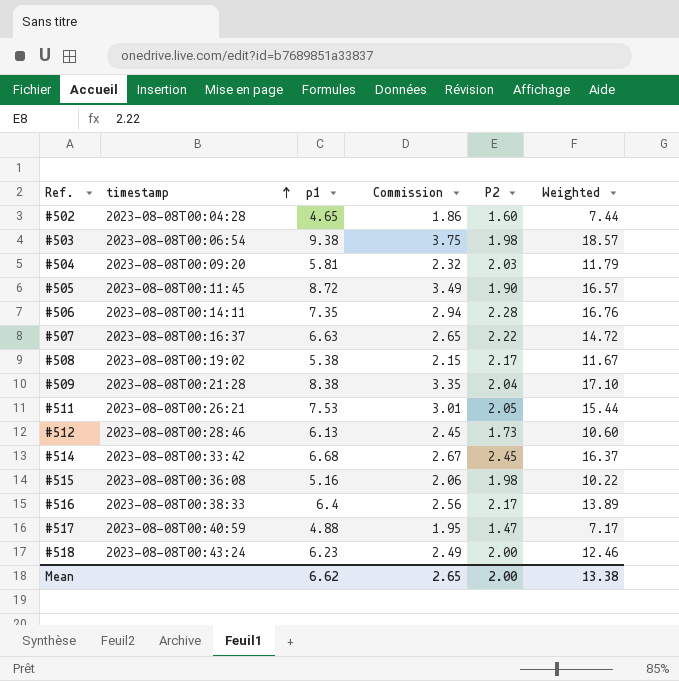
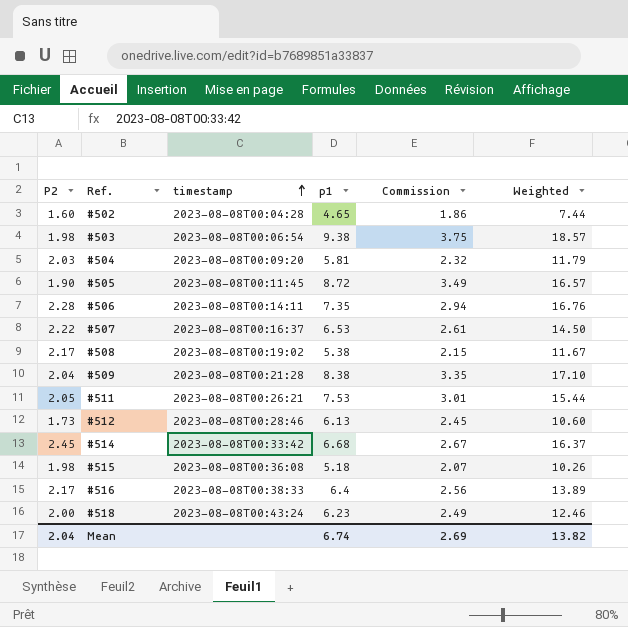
column P2 | position: 5 -> 1
row #517: 2023-08-08T00:40:59 | 4.88 | 1.95 | 1.47 | 7.17 -> none
#507 | p1: 6.63 -> 6.53
#507 | Commission: 2.65 -> 2.61
#507 | Weighted: 14.72 -> 14.50
#515 | p1: 5.16 -> 5.18
#515 | Commission: 2.06 -> 2.07
#515 | Weighted: 10.22 -> 10.26
Mean | P2: 2.00 -> 2.04
Mean | p1: 6.62 -> 6.74
Mean | Commission: 2.65 -> 2.69
Mean | Weighted: 13.38 -> 13.82

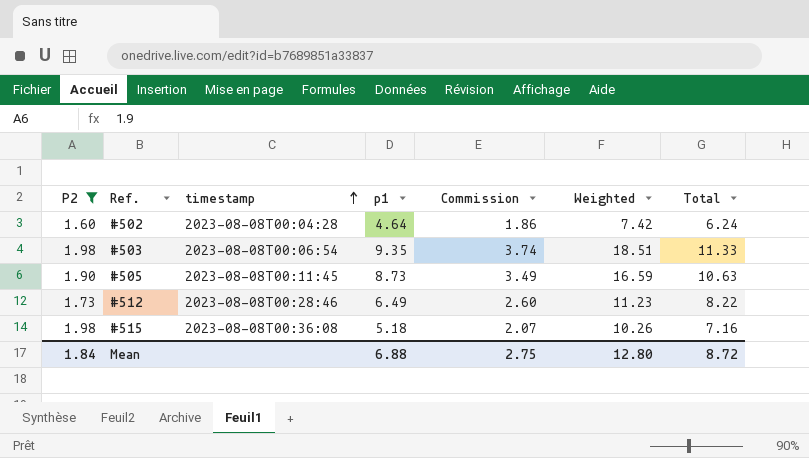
filter: none -> P2 <= 1.98
column Total | formula: none -> [P2] + [p1]
#502 | p1: 4.65 -> 4.64
#502 | Weighted: 7.44 -> 7.42
#503 | p1: 9.38 -> 9.35
#503 | Commission: 3.75 -> 3.74
#503 | Weighted: 18.57 -> 18.51
#505 | p1: 8.72 -> 8.73
#505 | Weighted: 16.57 -> 16.59
#512 | p1: 6.13 -> 6.49
#512 | Commission: 2.45 -> 2.60
#512 | Weighted: 10.60 -> 11.23
Mean | P2: 2.04 -> 1.84
Mean | p1: 6.74 -> 6.88
Mean | Commission: 2.69 -> 2.75
Mean | Weighted: 13.82 -> 12.80

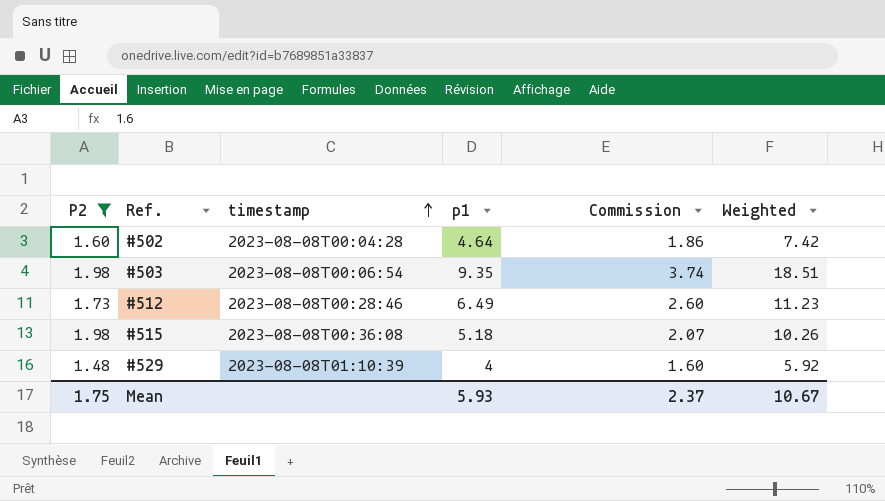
column Total | formula: [P2] + [p1] -> none
row #505: 1.90 | 2023-08-08T00:11:45 | 8.73 | 3.49 | 16.59 | 10.63 -> none
row #529: none -> 1.48 | 2023-08-08T01:10:39 | 4 | 1.60 | 5.92
Mean | P2: 1.84 -> 1.75
Mean | p1: 6.88 -> 5.93
Mean | Commission: 2.75 -> 2.37
Mean | Weighted: 12.80 -> 10.67

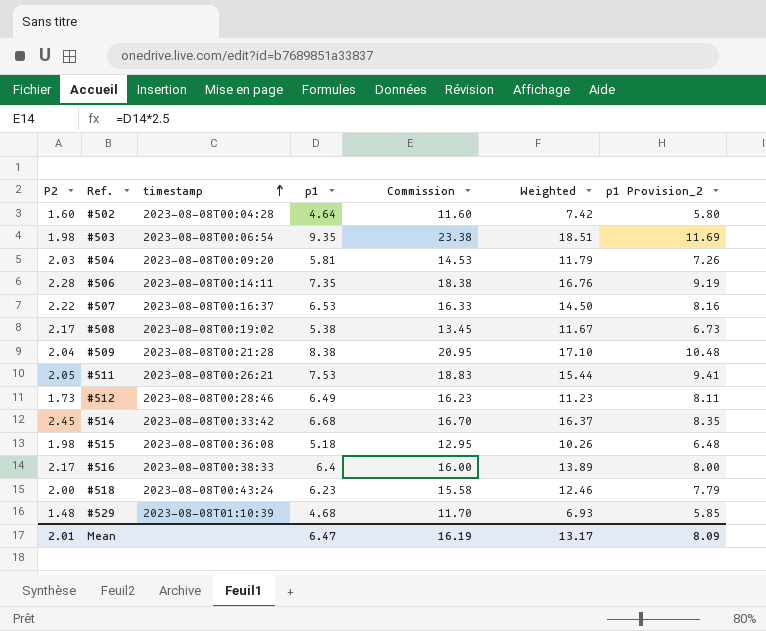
filter: P2 <= 1.98 -> none
column Commission | formula: [p1] * 0.4 -> [p1] * 2.5
column p1 Provision_2 | formula: none -> [p1] * 1.25
#529 | p1: 4 -> 4.68
#529 | Weighted: 5.92 -> 6.93
Mean | P2: 1.75 -> 2.01
Mean | p1: 5.93 -> 6.47
Mean | Commission: 2.37 -> 16.19
Mean | Weighted: 10.67 -> 13.17

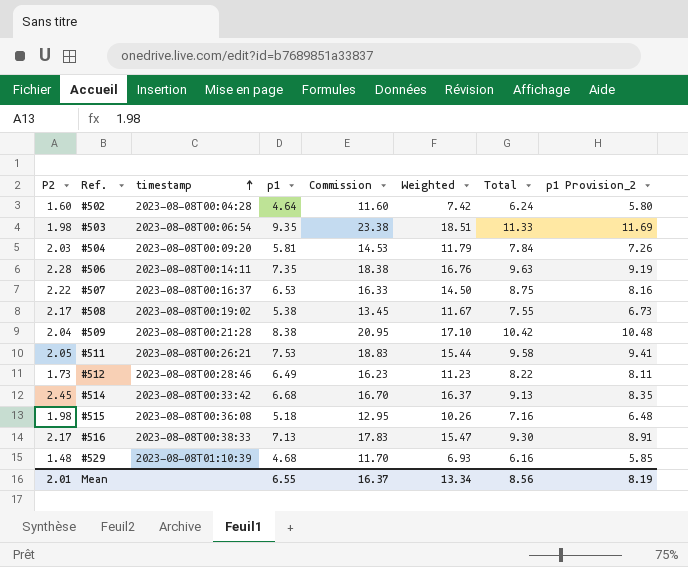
column Total | formula: none -> [P2] + [p1]
row #518: 2.00 | 2023-08-08T00:43:24 | 6.23 | 15.58 | 12.46 | 7.79 -> none
#516 | p1: 6.4 -> 7.13
#516 | Commission: 16.00 -> 17.83
#516 | Weighted: 13.89 -> 15.47
#516 | p1 Provision_2: 8.00 -> 8.91
Mean | p1: 6.47 -> 6.55
Mean | Commission: 16.19 -> 16.37
Mean | Weighted: 13.17 -> 13.34
Mean | p1 Provision_2: 8.09 -> 8.19

